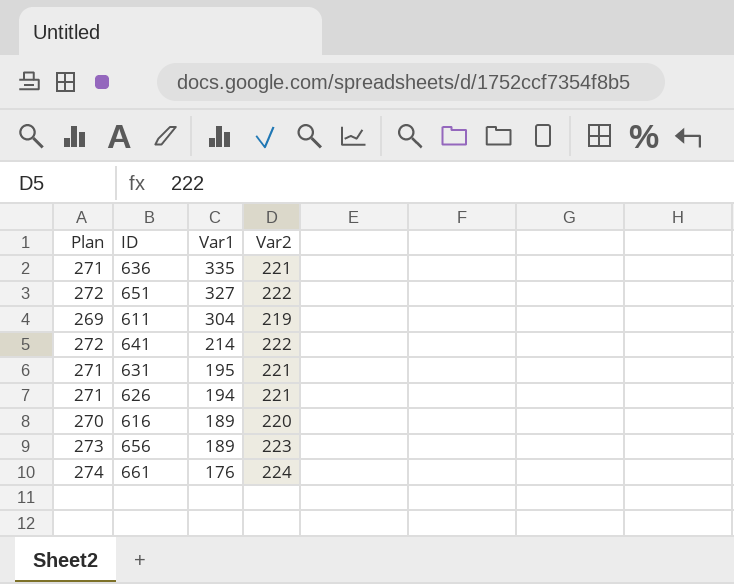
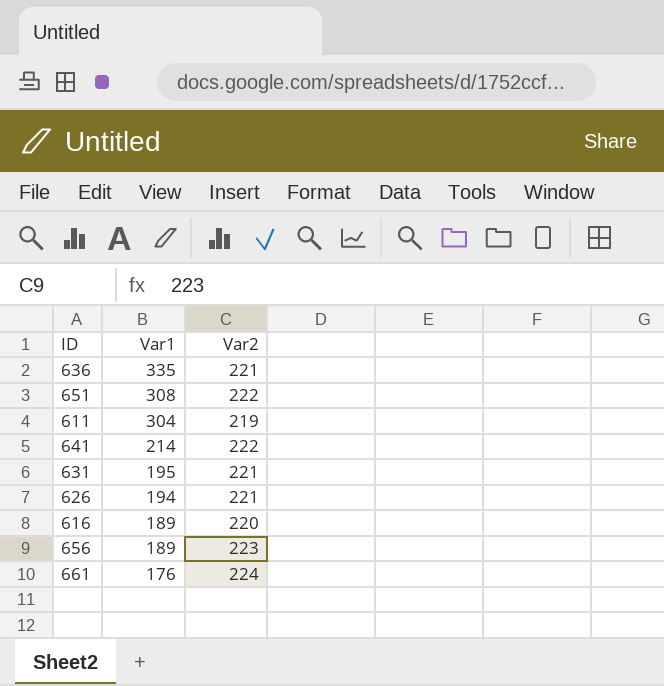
column Plan | formula: [Var2] + 50 -> none
651 | Var1: 327 -> 308

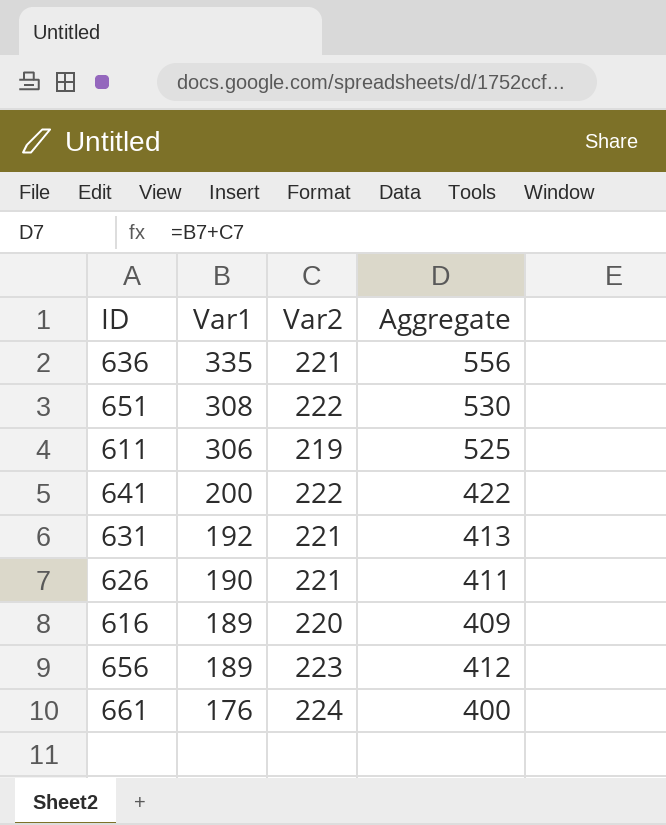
column Aggregate | formula: none -> [Var1] + [Var2]
611 | Var1: 304 -> 306
641 | Var1: 214 -> 200
631 | Var1: 195 -> 192
626 | Var1: 194 -> 190

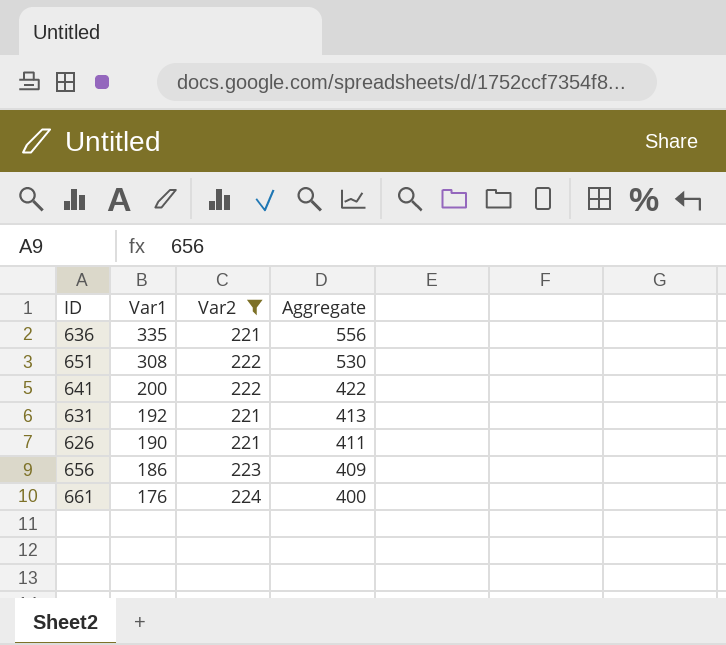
filter: none -> Var2 >= 221
656 | Var1: 189 -> 186
656 | Aggregate: 412 -> 409

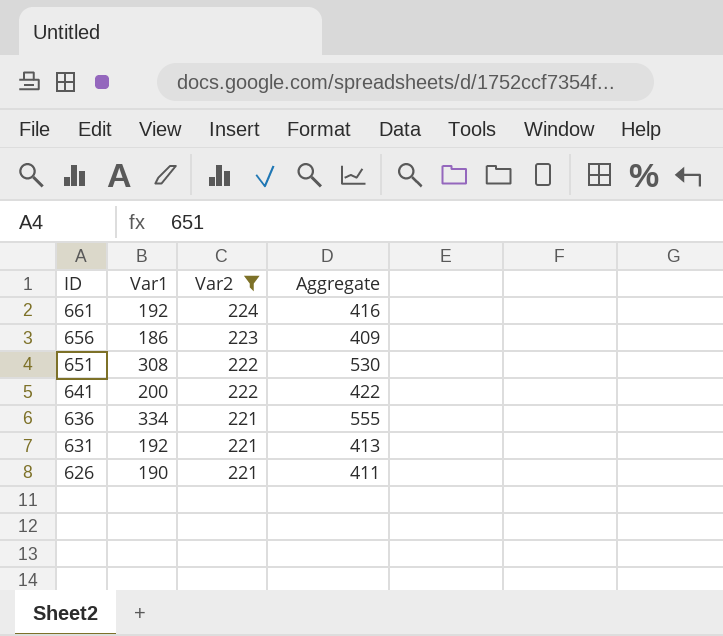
row order: Var1 descending -> ID descending
661 | Var1: 176 -> 192
661 | Aggregate: 400 -> 416
636 | Var1: 335 -> 334
636 | Aggregate: 556 -> 555

